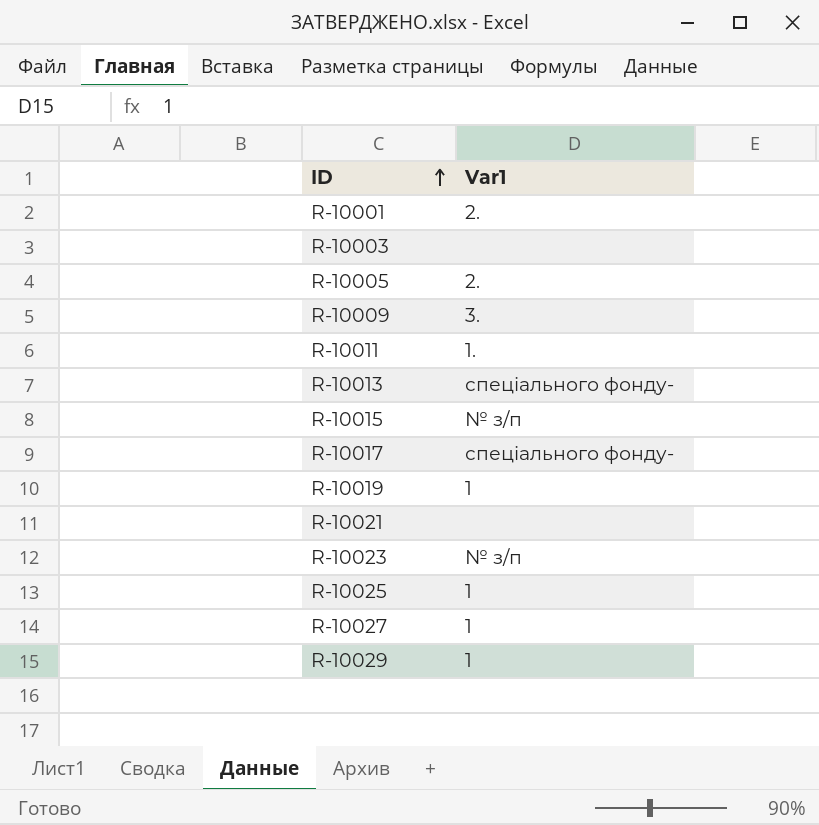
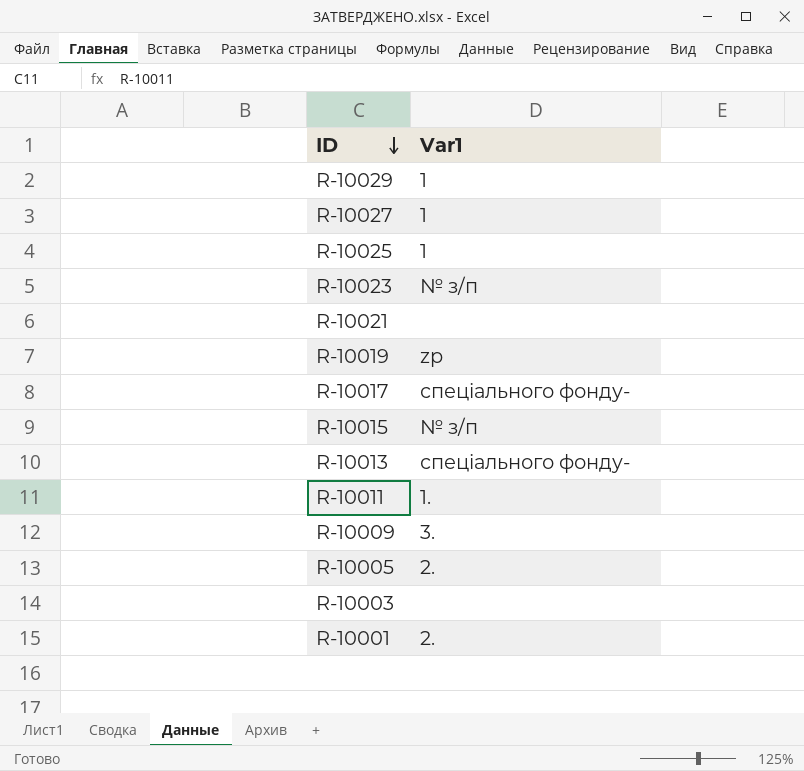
row order: ID ascending -> ID descending
R-10019 | Var1: 1 -> zp

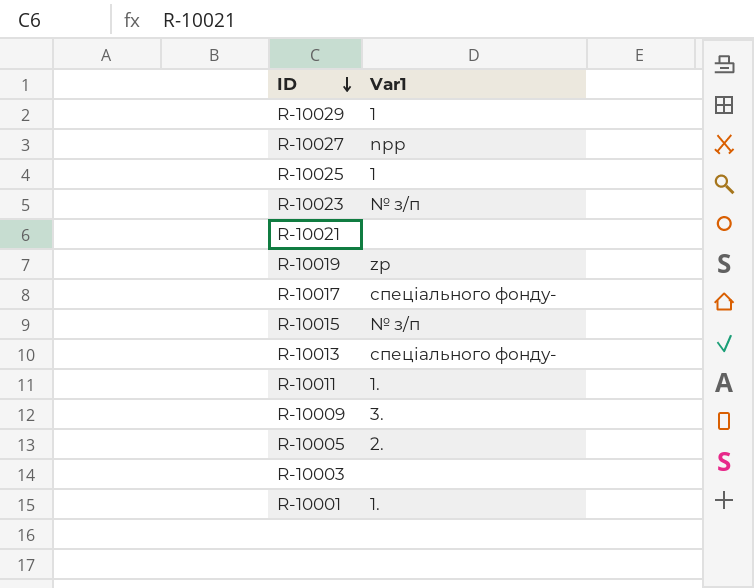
R-10027 | Var1: 1 -> npp
R-10001 | Var1: 2. -> 1.

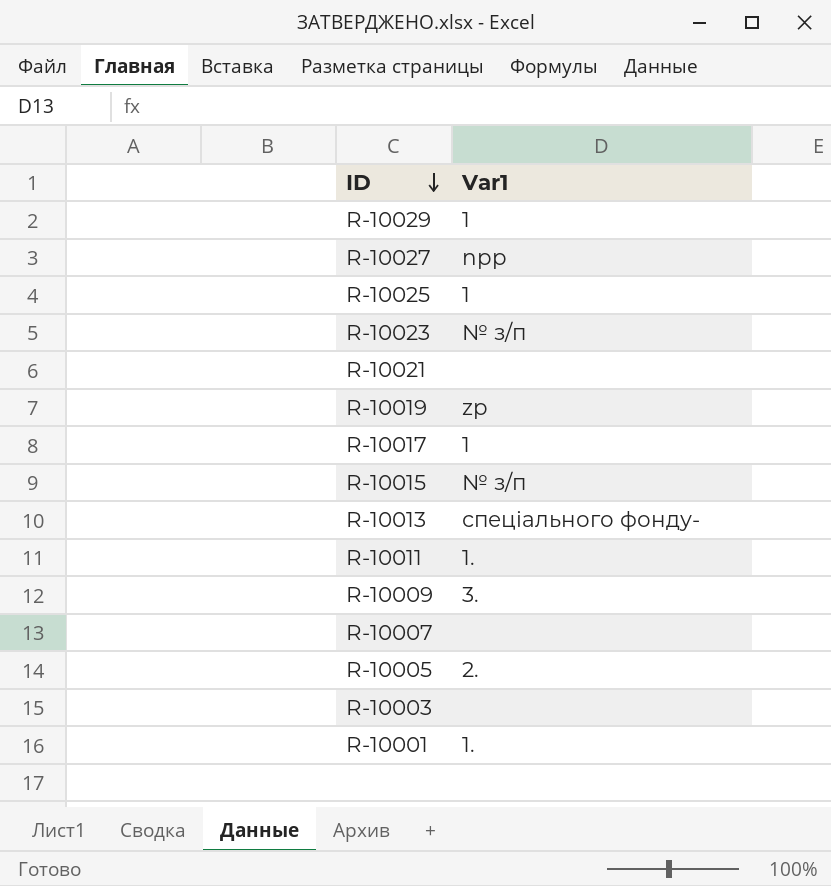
R-10017 | Var1: спеціального фонду- -> 1
row R-10007: none -> none

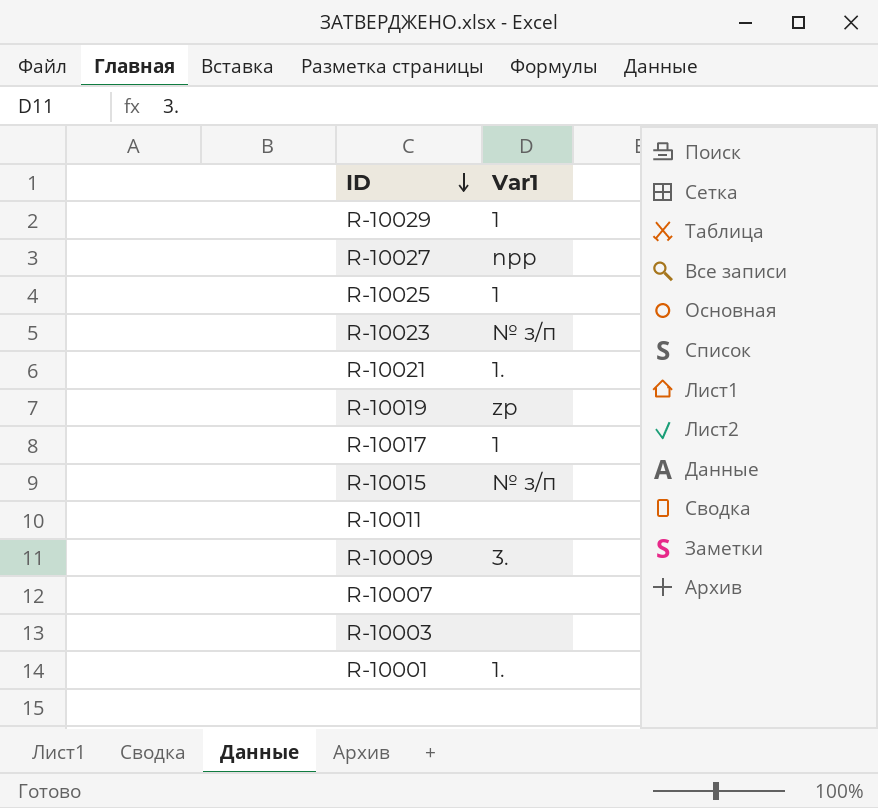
row R-10013: спеціального фонду- -> none
row R-10005: 2. -> none
R-10021 | Var1: none -> 1.
R-10011 | Var1: 1. -> none

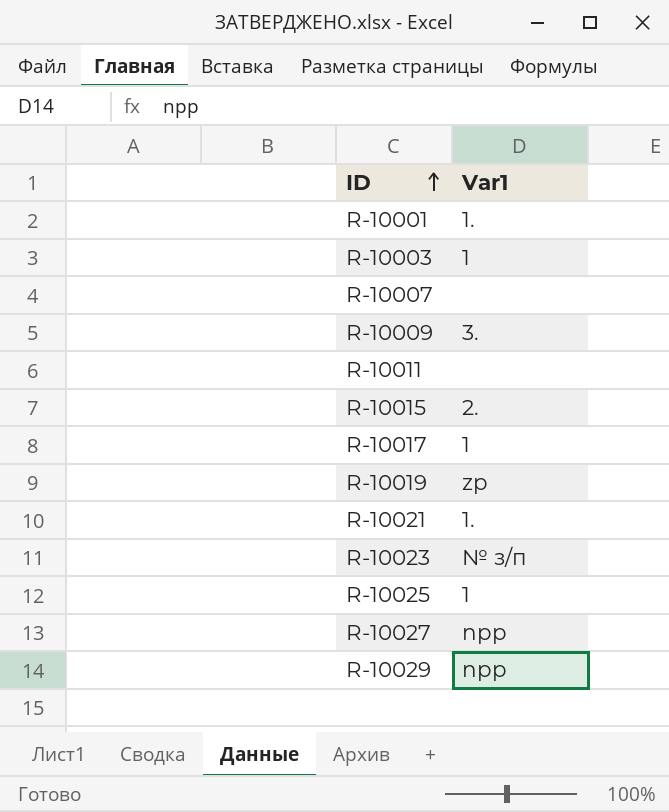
row order: ID descending -> ID ascending
R-10003 | Var1: none -> 1
R-10015 | Var1: № з/п -> 2.
R-10029 | Var1: 1 -> npp

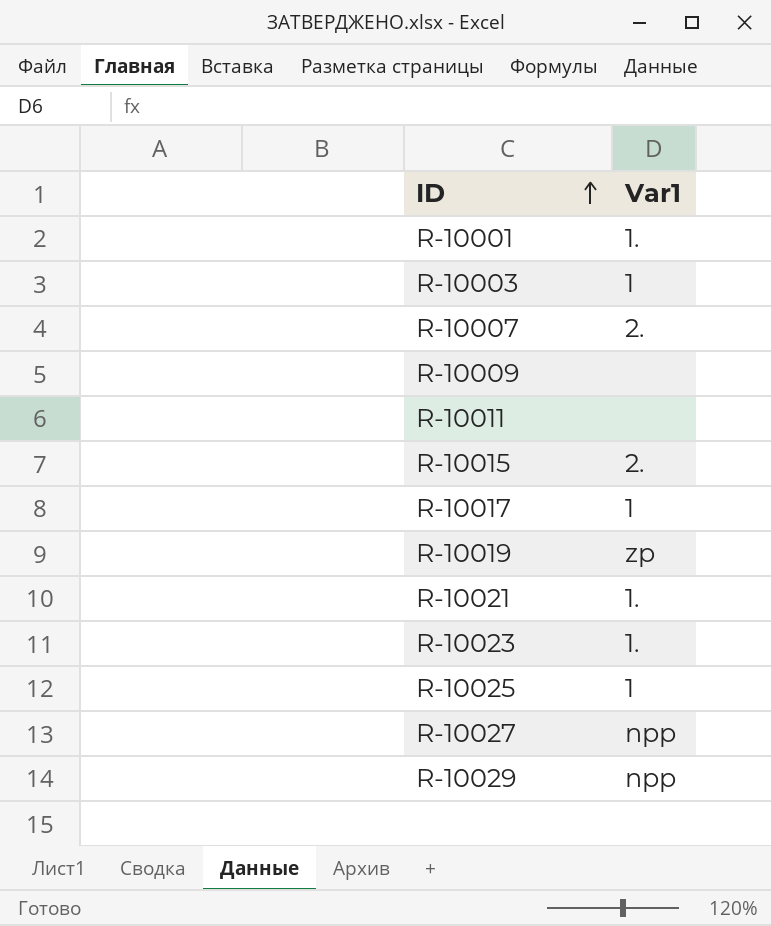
R-10007 | Var1: none -> 2.
R-10009 | Var1: 3. -> none
R-10023 | Var1: № з/п -> 1.

